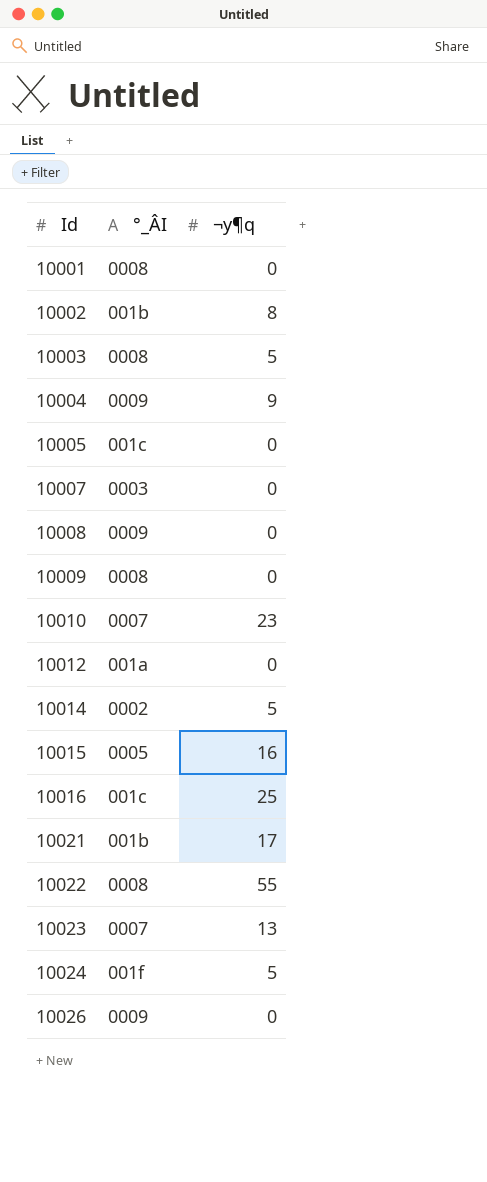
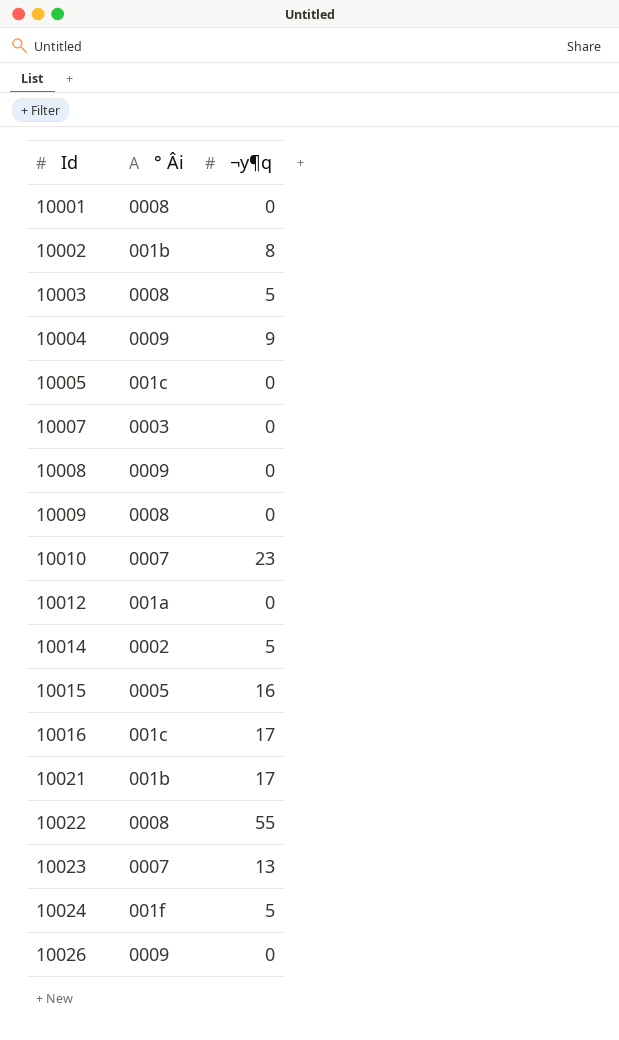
column name: °_ÂI -> ° Âi
10016 | ¬y¶q: 25 -> 17

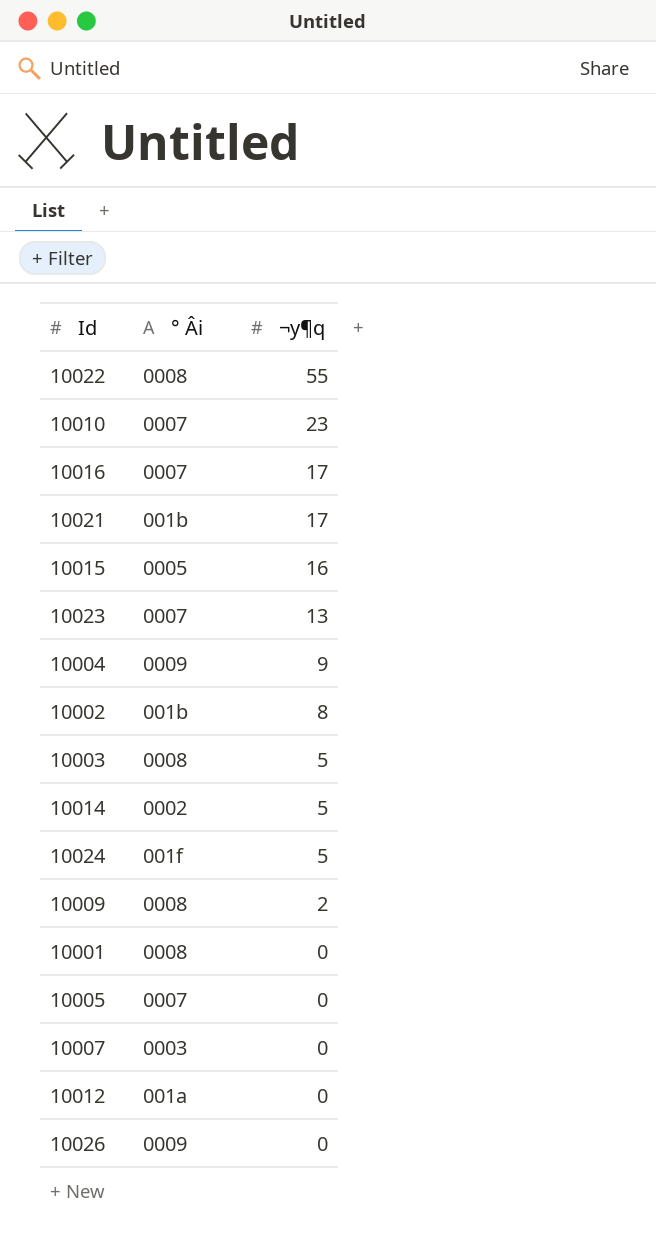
row order: Id ascending -> ¬y¶q descending
row 10008: 0009 | 0 -> none
10016 | ° Âi: 001c -> 0007
10009 | ¬y¶q: 0 -> 2
10005 | ° Âi: 001c -> 0007

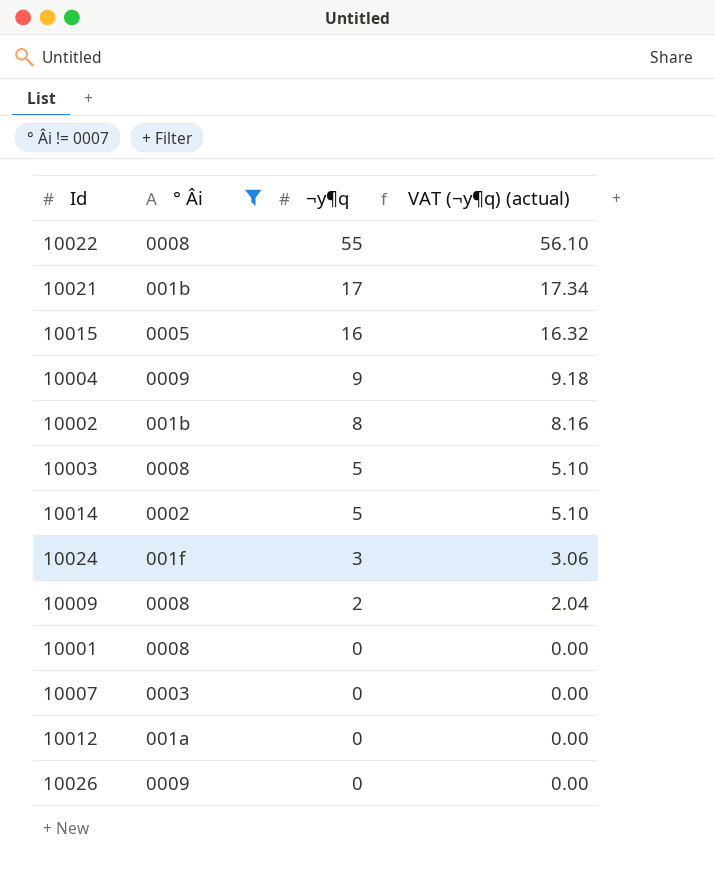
filter: none -> ° Âi != 0007
column VAT (¬y¶q) (actual) | formula: none -> [¬y¶q] * 1.02
10024 | ¬y¶q: 5 -> 3

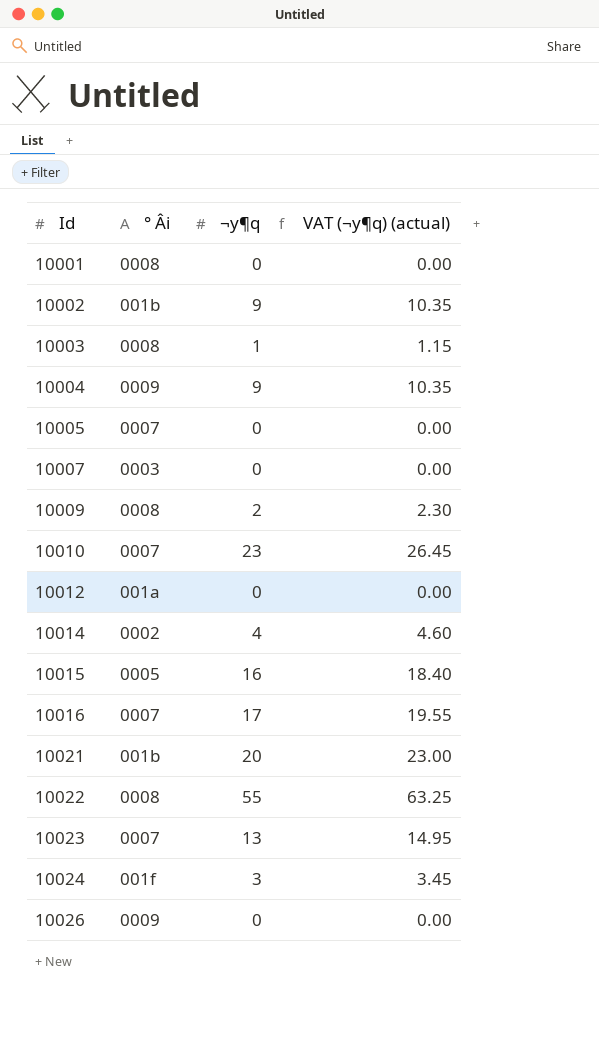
filter: ° Âi != 0007 -> none
row order: ¬y¶q descending -> Id ascending
column VAT (¬y¶q) (actual) | formula: [¬y¶q] * 1.02 -> [¬y¶q] * 1.15
10002 | ¬y¶q: 8 -> 9
10003 | ¬y¶q: 5 -> 1
10014 | ¬y¶q: 5 -> 4
10021 | ¬y¶q: 17 -> 20

